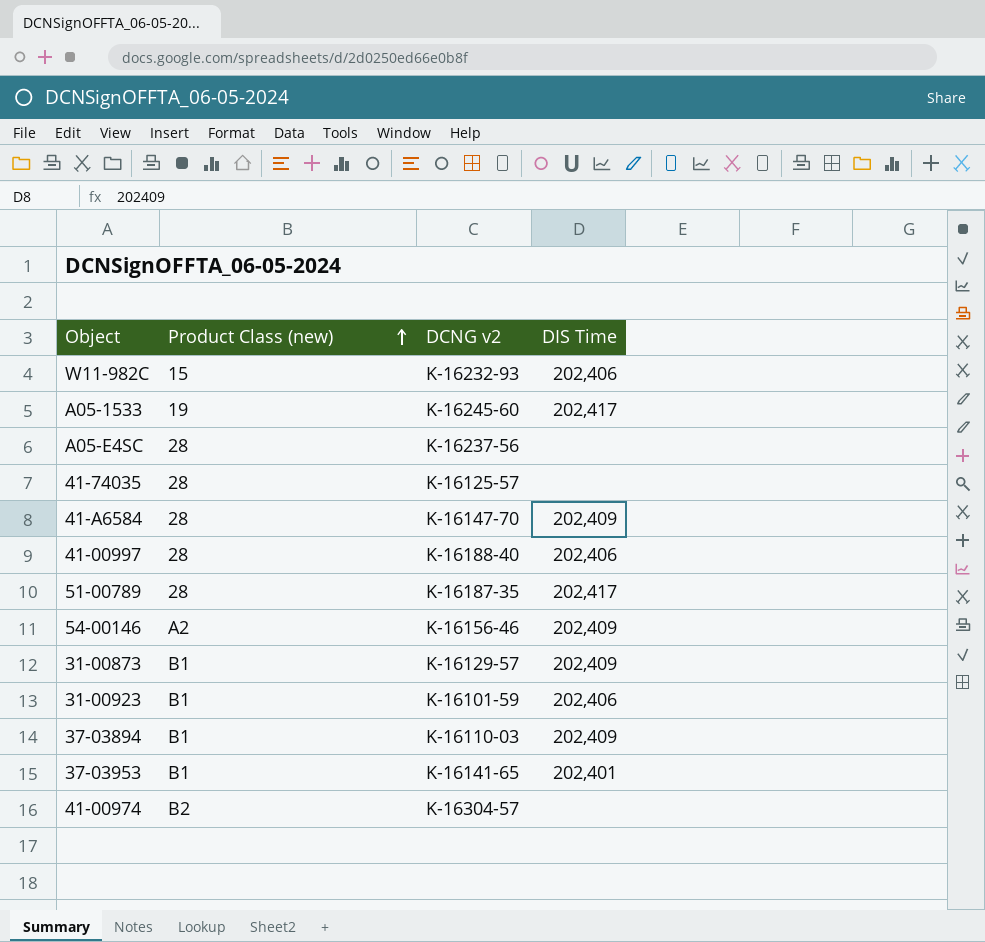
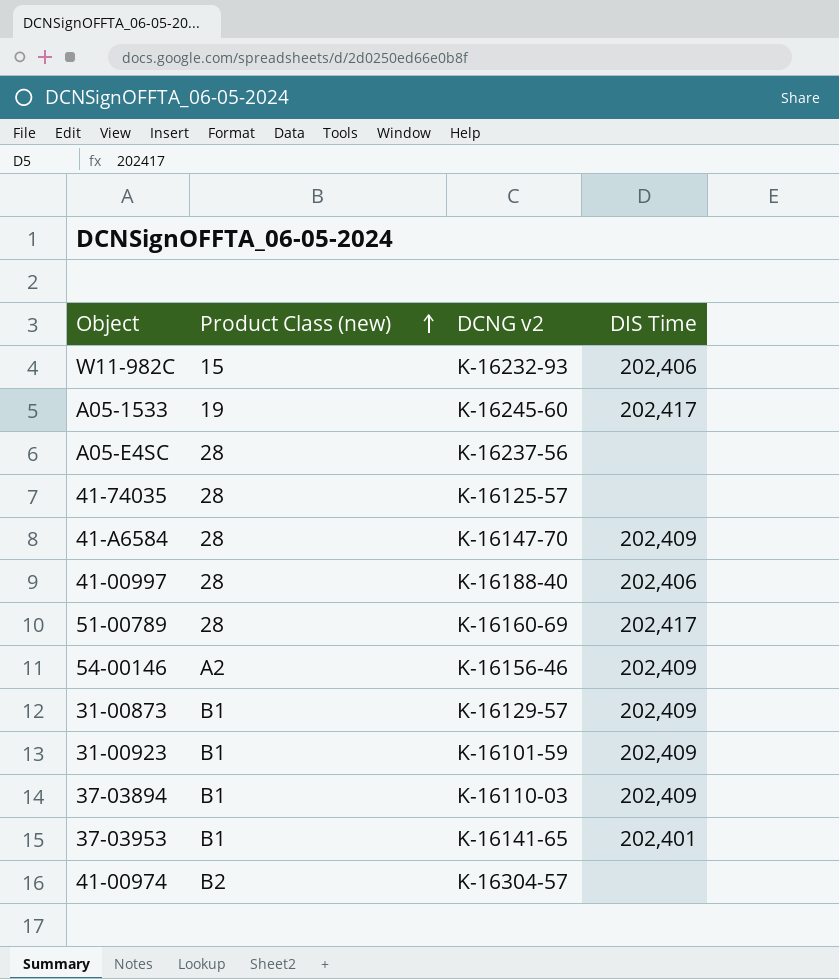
51-00789 | DCNG v2: K-16187-35 -> K-16160-69
31-00923 | DIS Time: 202,406 -> 202,409

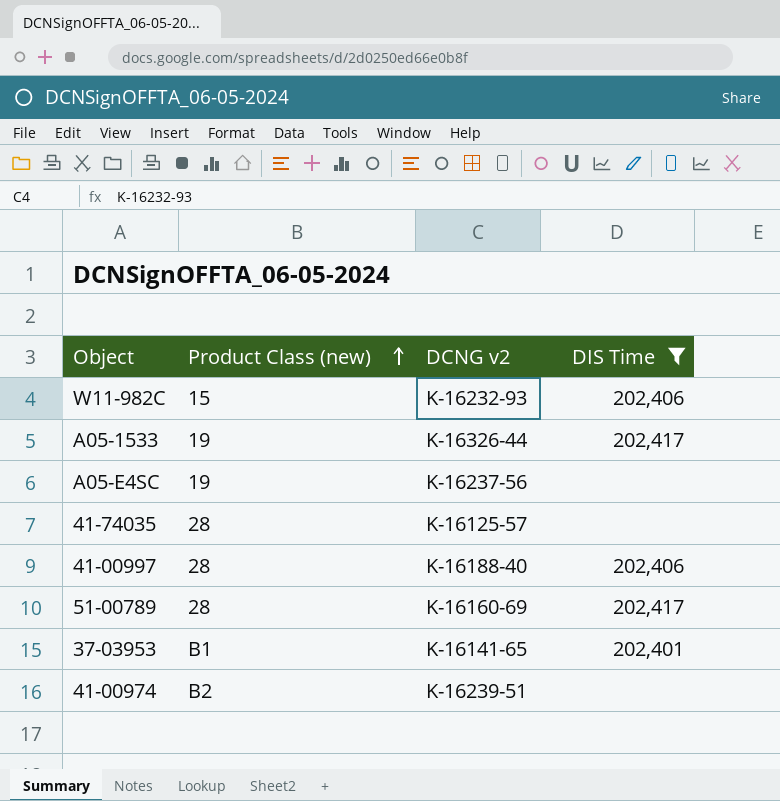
filter: none -> DIS Time != 202,409
A05-1533 | DCNG v2: K-16245-60 -> K-16326-44
A05-E4SC | Product Class (new): 28 -> 19
41-00974 | DCNG v2: K-16304-57 -> K-16239-51

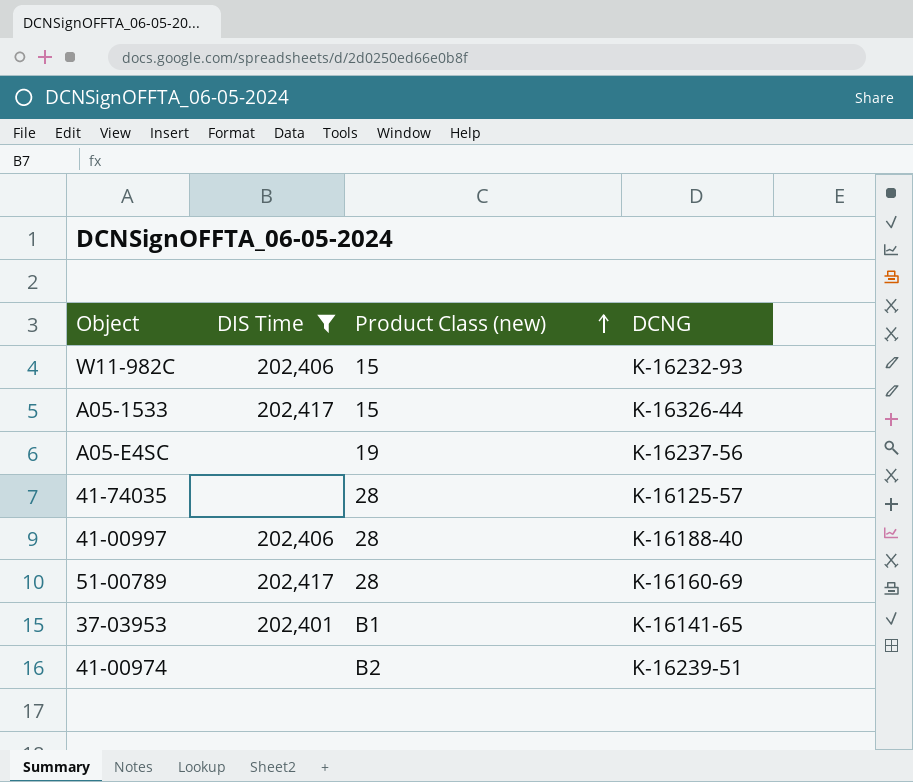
column DIS Time | position: 4 -> 2
column name: DCNG v2 -> DCNG
A05-1533 | Product Class (new): 19 -> 15

